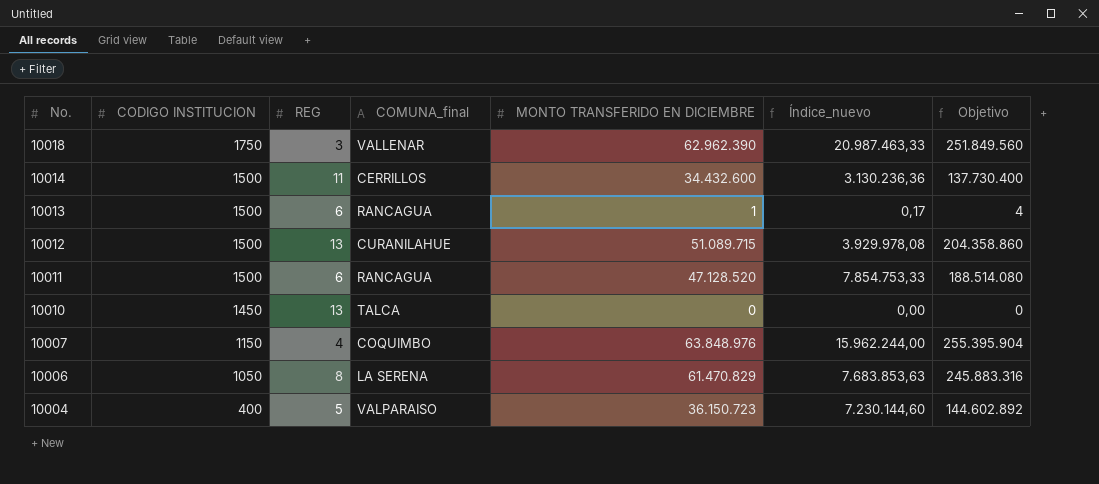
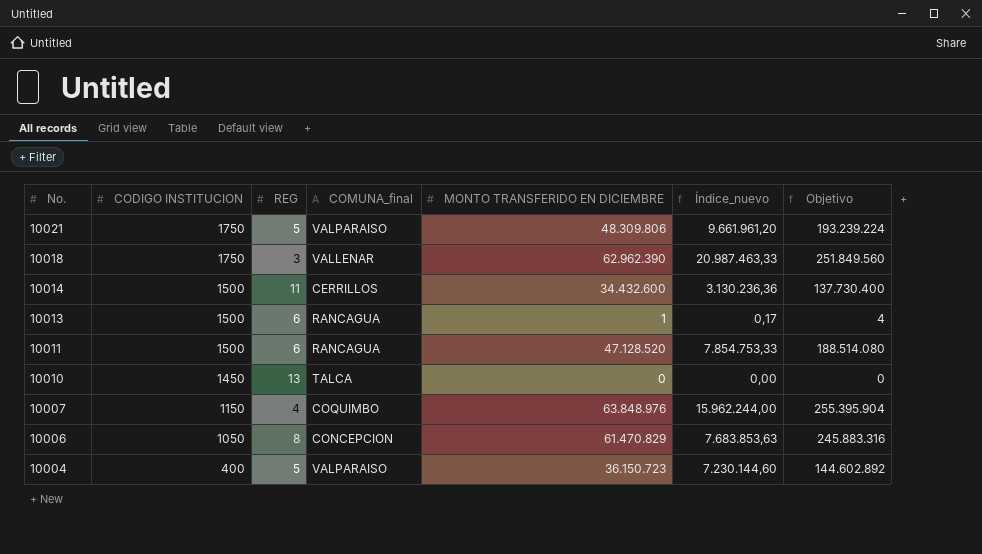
row 10012: 1500 | 13 | CURANILAHUE | 51.089.715 | 3.929.978,08 | 204.358.860 -> none
row 10021: none -> 1750 | 5 | VALPARAISO | 48.309.806 | 9.661.961,20 | 193.239.224
10006 | COMUNA_final: LA SERENA -> CONCEPCION

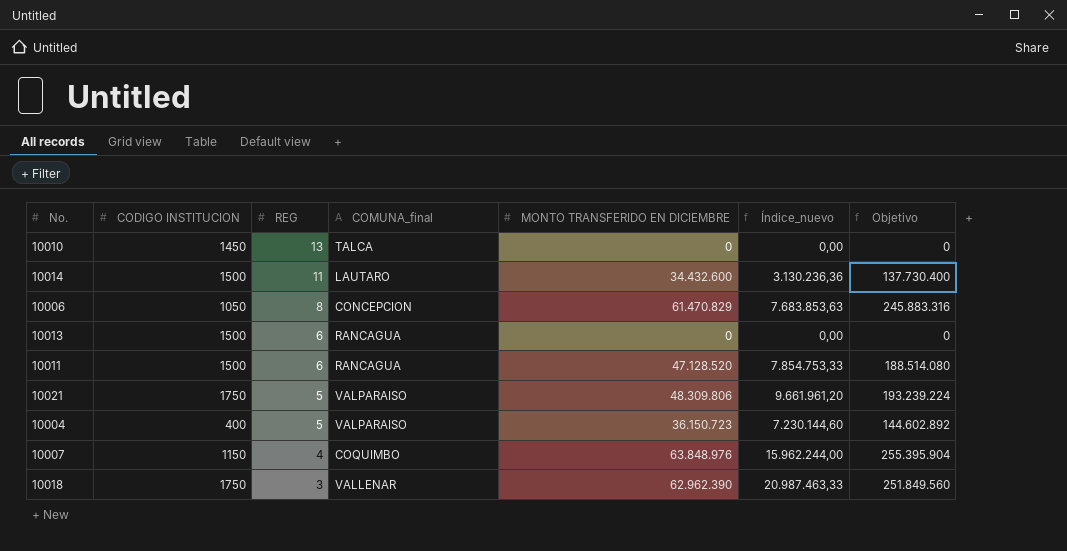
row order: No. descending -> REG descending
10014 | COMUNA_final: CERRILLOS -> LAUTARO
10013 | MONTO TRANSFERIDO EN DICIEMBRE: 1 -> 0
10013 | Índice_nuevo: 0,17 -> 0,00
10013 | Objetivo: 4 -> 0

